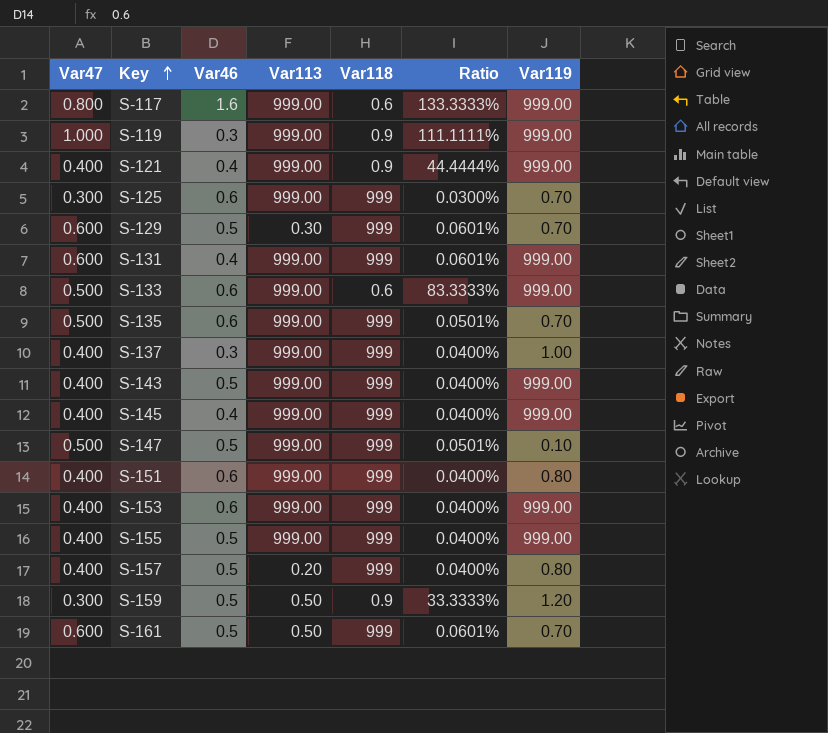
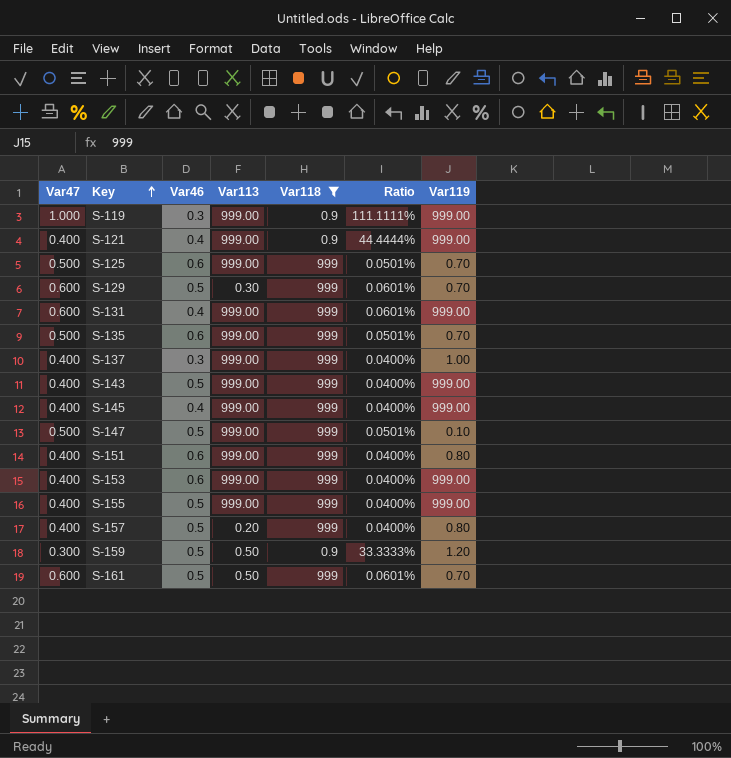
filter: none -> Var118 != 0.6
S-125 | Var47: 0.300 -> 0.500
S-125 | Ratio: 0.0300% -> 0.0501%

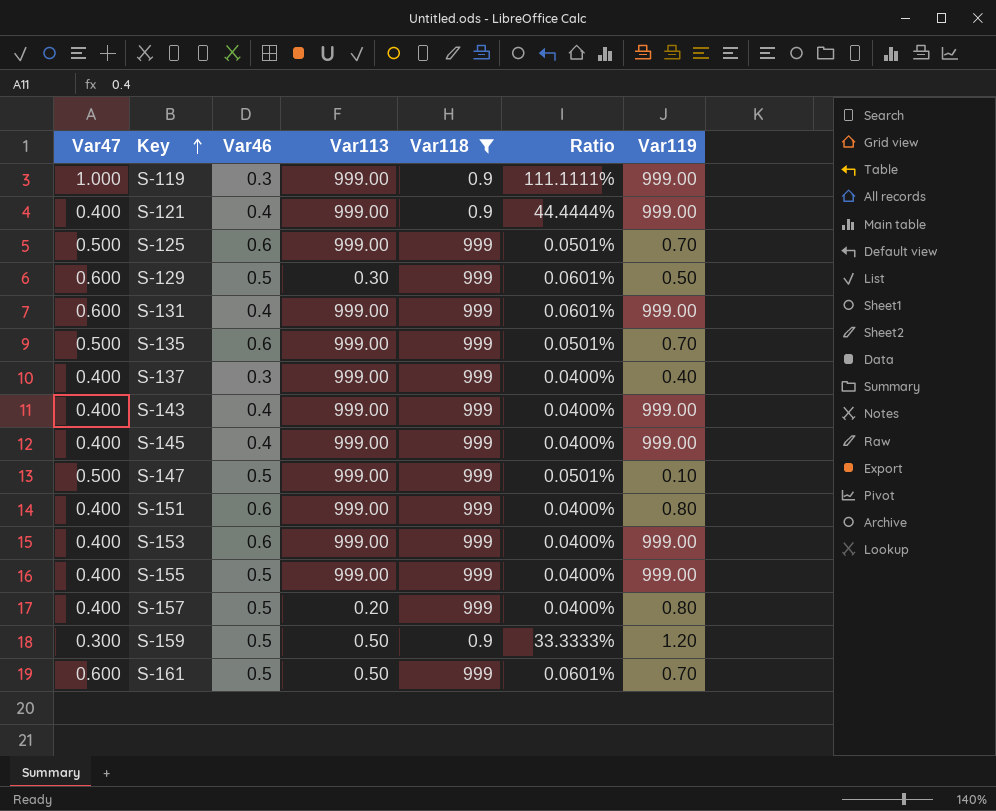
S-129 | Var119: 0.70 -> 0.50
S-137 | Var119: 1.00 -> 0.40
S-143 | Var46: 0.5 -> 0.4

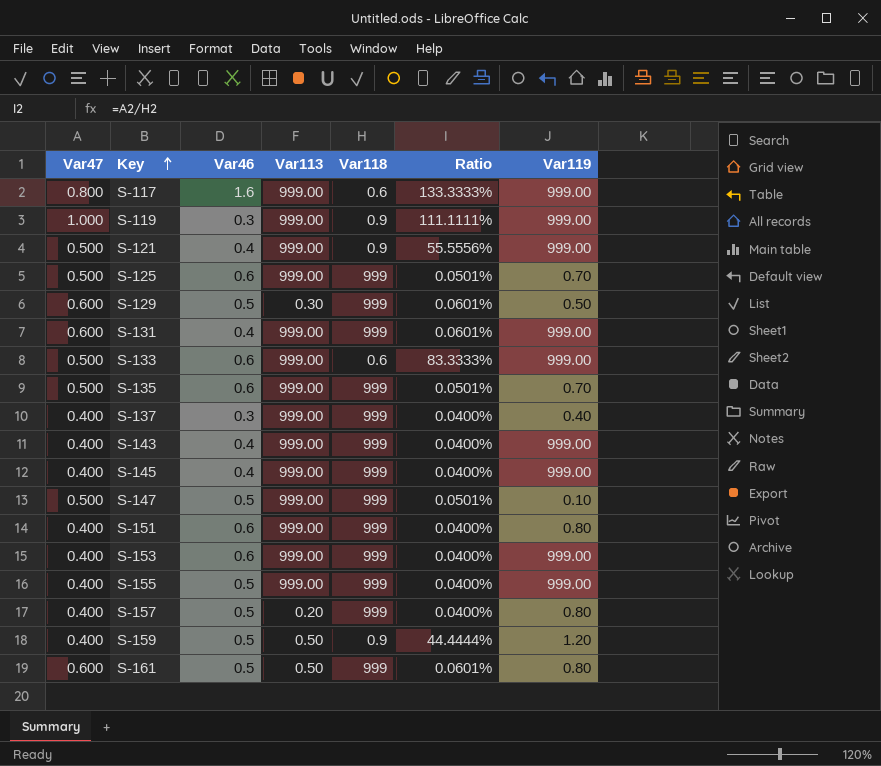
filter: Var118 != 0.6 -> none
S-121 | Var47: 0.400 -> 0.500
S-121 | Ratio: 44.4444% -> 55.5556%
S-159 | Var47: 0.300 -> 0.400
S-159 | Ratio: 33.3333% -> 44.4444%
S-161 | Var119: 0.70 -> 0.80

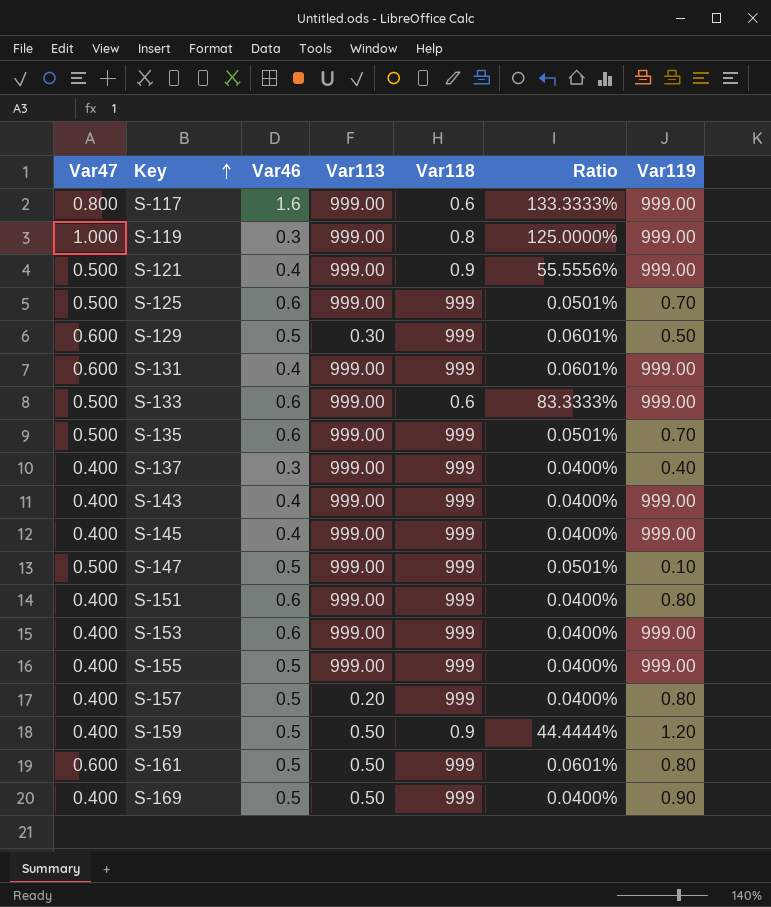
S-119 | Var118: 0.9 -> 0.8
S-119 | Ratio: 111.1111% -> 125.0000%
row S-169: none -> 0.400 | 0.5 | 0.50 | 999 | 0.0400% | 0.90

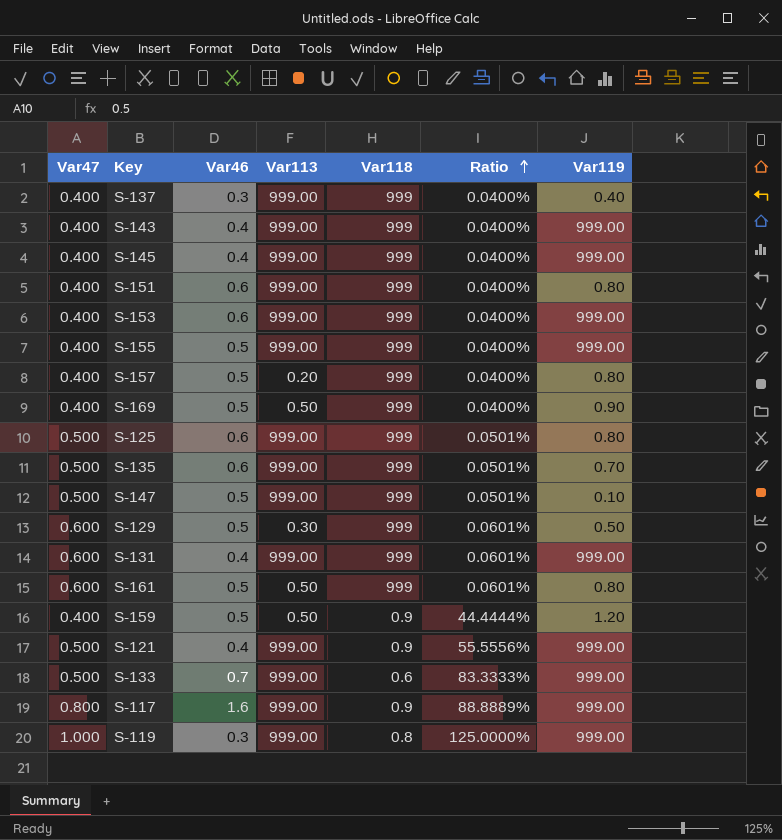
row order: Key ascending -> Ratio ascending
S-125 | Var119: 0.70 -> 0.80
S-133 | Var46: 0.6 -> 0.7
S-117 | Var118: 0.6 -> 0.9
S-117 | Ratio: 133.3333% -> 88.8889%

